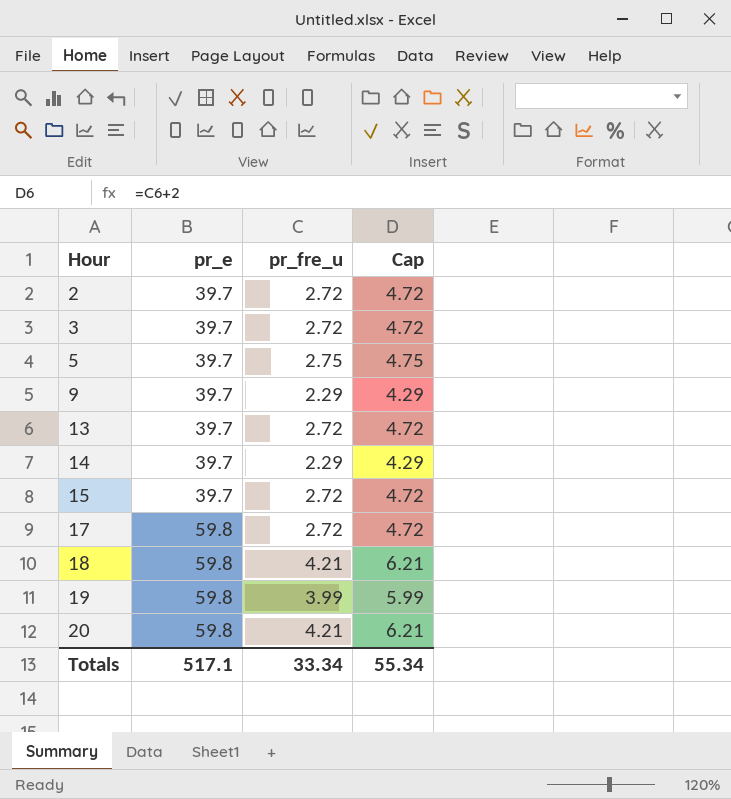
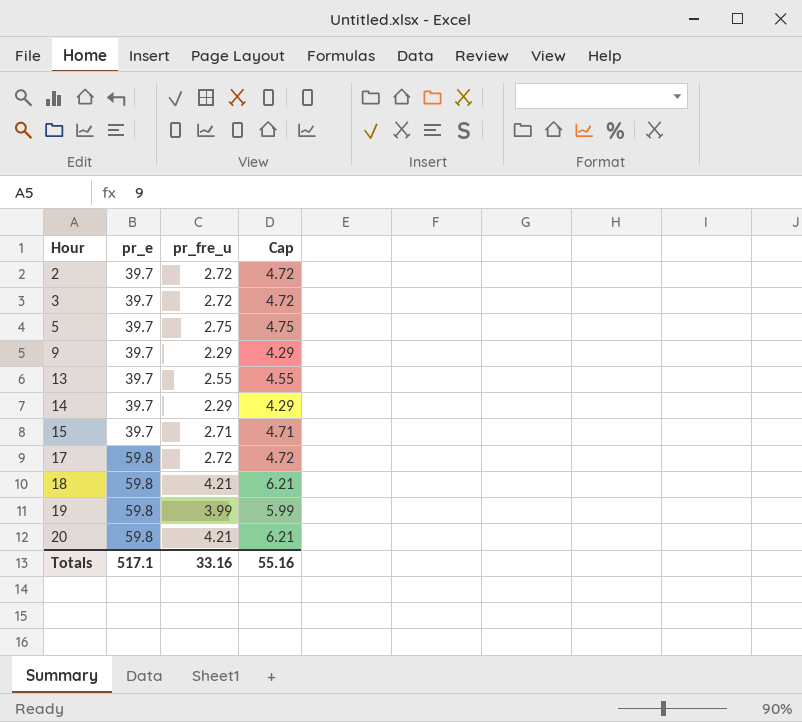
13 | pr_fre_u: 2.72 -> 2.55
13 | Cap: 4.72 -> 4.55
15 | pr_fre_u: 2.72 -> 2.71
15 | Cap: 4.72 -> 4.71
Totals | pr_fre_u: 33.34 -> 33.16
Totals | Cap: 55.34 -> 55.16

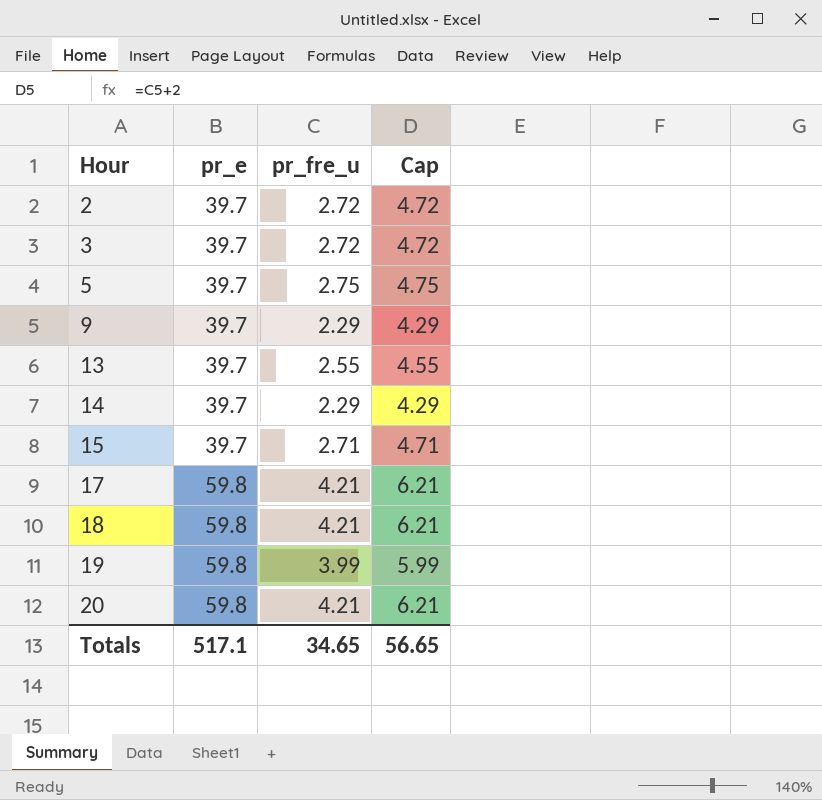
17 | pr_fre_u: 2.72 -> 4.21
17 | Cap: 4.72 -> 6.21
Totals | pr_fre_u: 33.16 -> 34.65
Totals | Cap: 55.16 -> 56.65

